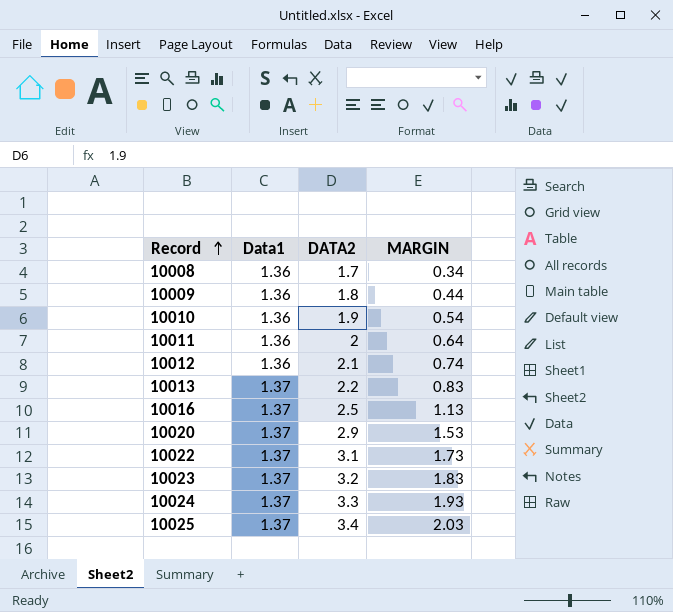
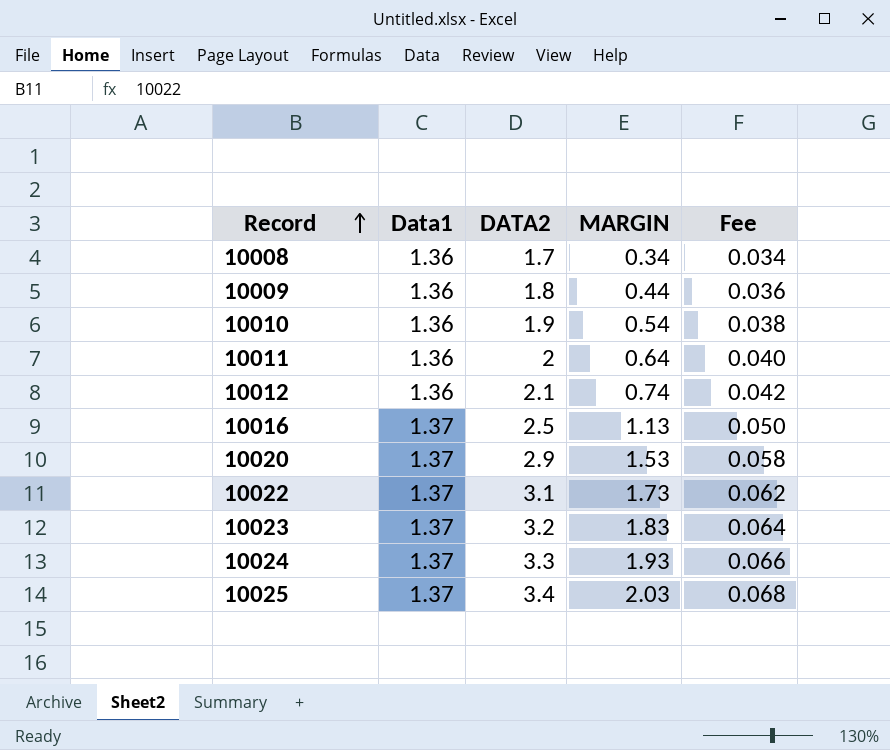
column Fee | formula: none -> [DATA2] * 0.02
row 10013: 1.37 | 2.2 | 0.83 -> none

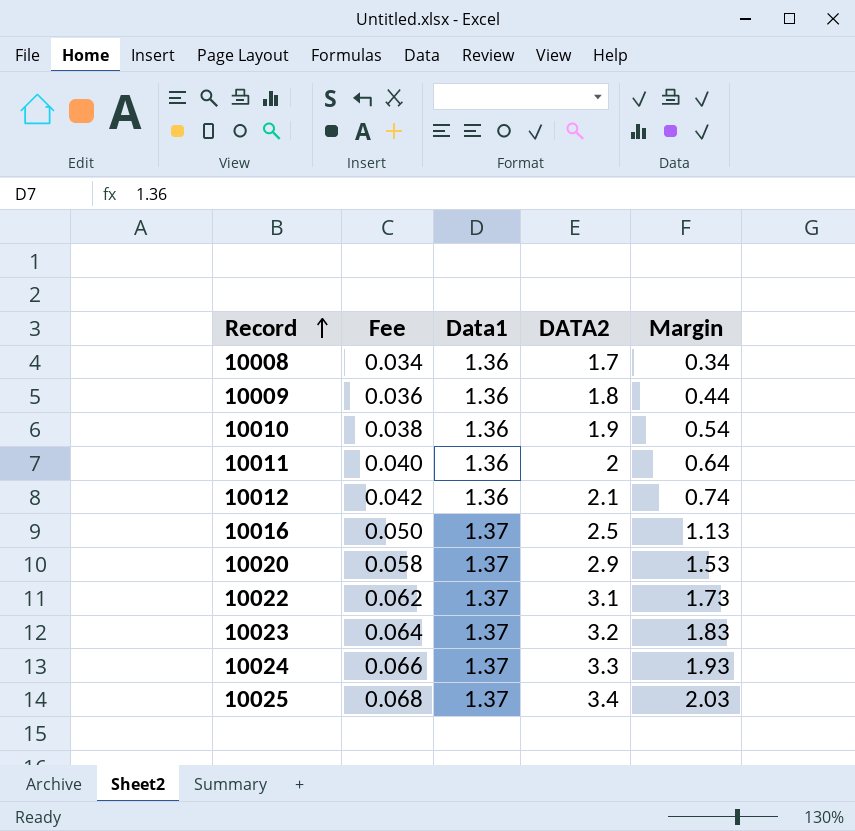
column Fee | position: 5 -> 2
column name: MARGIN -> Margin

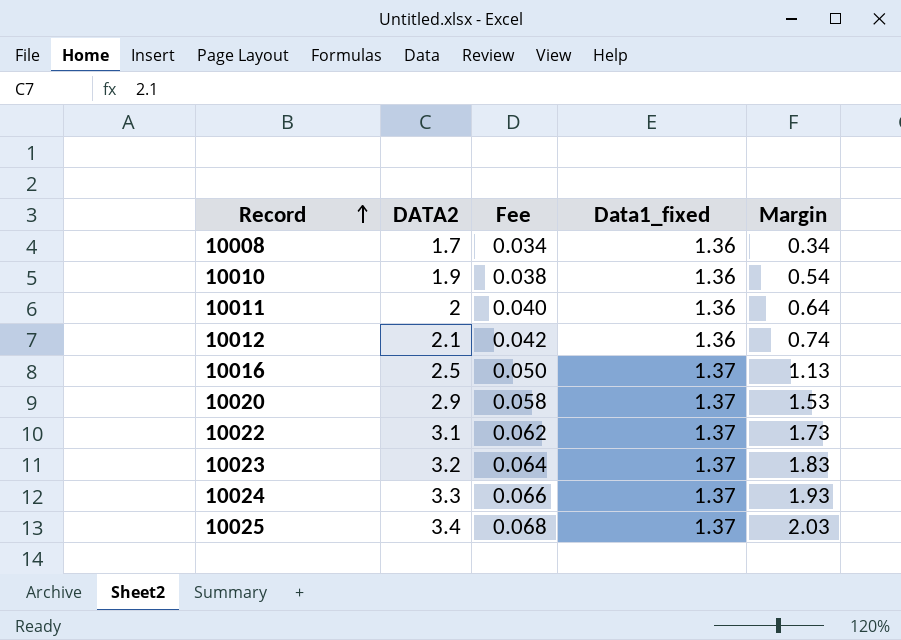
column DATA2 | position: 4 -> 2
column name: Data1 -> Data1_fixed
row 10009: 0.036 | 1.36 | 1.8 | 0.44 -> none

